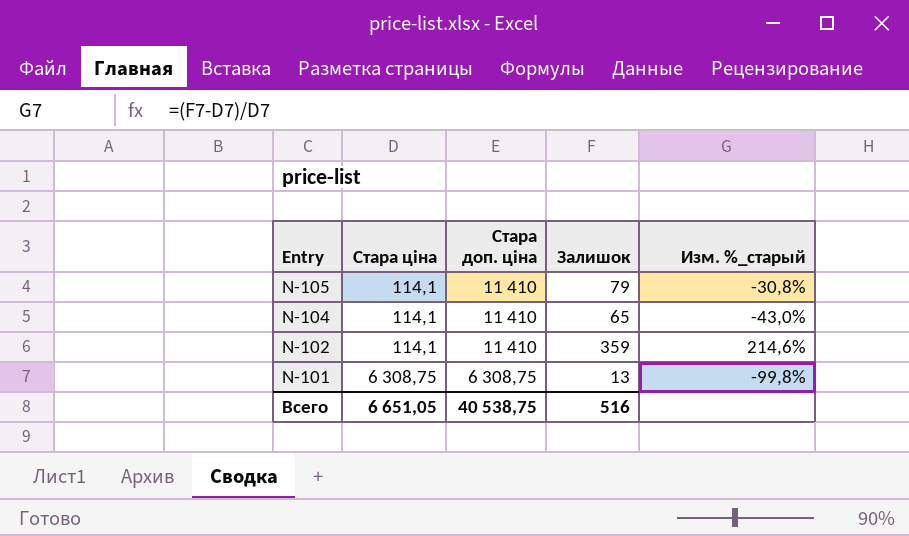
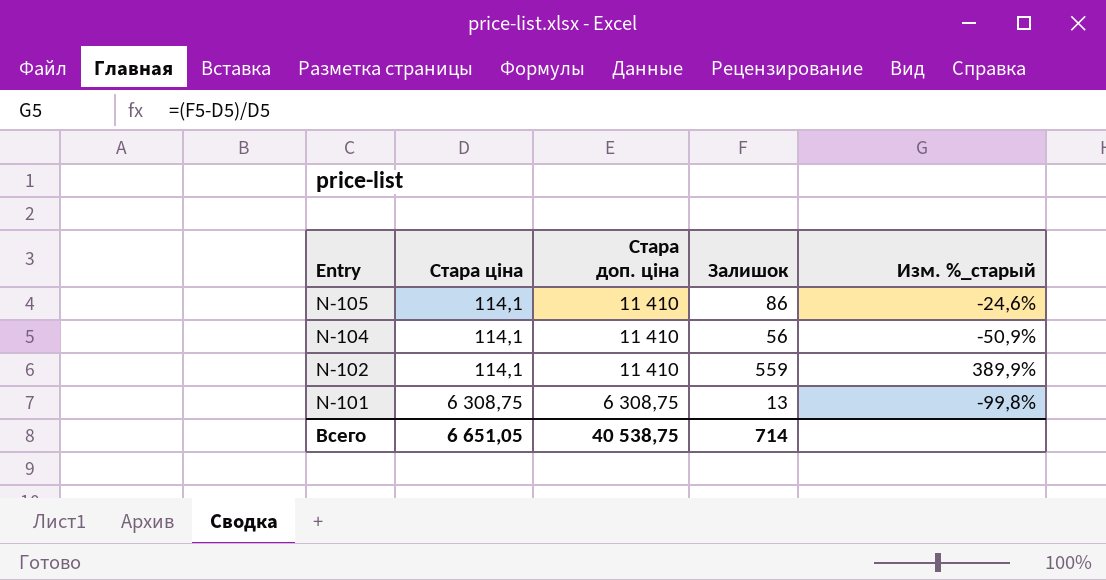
N-105 | Залишок: 79 -> 86
N-105 | Изм. %_старый: -30,8% -> -24,6%
N-104 | Залишок: 65 -> 56
N-104 | Изм. %_старый: -43,0% -> -50,9%
N-102 | Залишок: 359 -> 559
N-102 | Изм. %_старый: 214,6% -> 389,9%
Всего | Залишок: 516 -> 714

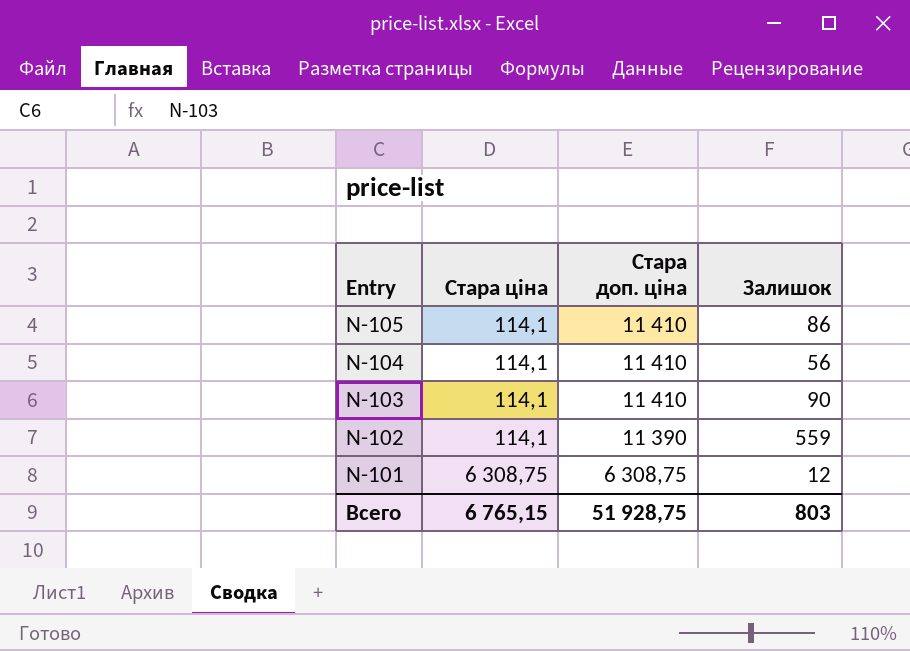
column Изм. %_старый | formula: ([Залишок] - [Стара ціна]) / [Стара ціна] -> none
row N-103: none -> 114,1 | 11 410 | 90
N-102 | Стара доп. ціна: 11 410 -> 11 390
N-101 | Залишок: 13 -> 12
Всего | Стара ціна: 6 651,05 -> 6 765,15
Всего | Стара доп. ціна: 40 538,75 -> 51 928,75
Всего | Залишок: 714 -> 803

